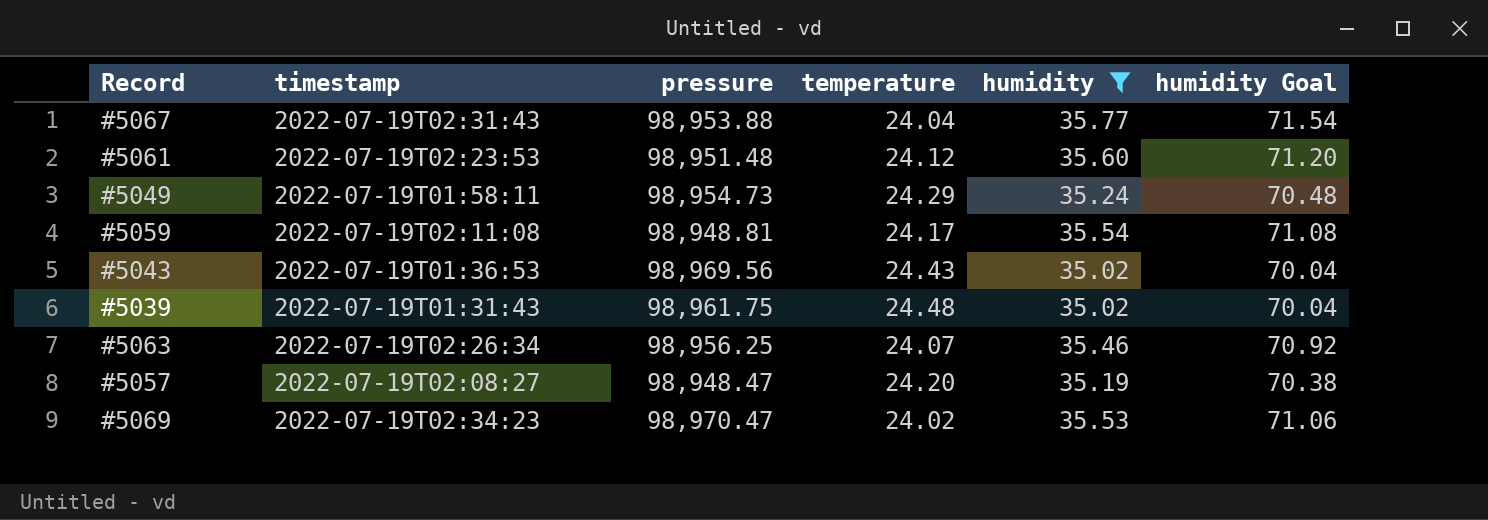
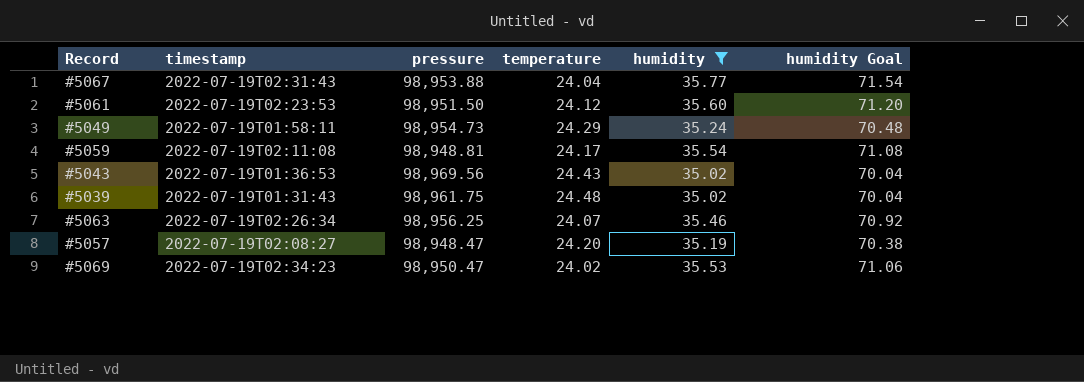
#5061 | pressure: 98,951.48 -> 98,951.50
#5069 | pressure: 98,970.47 -> 98,950.47

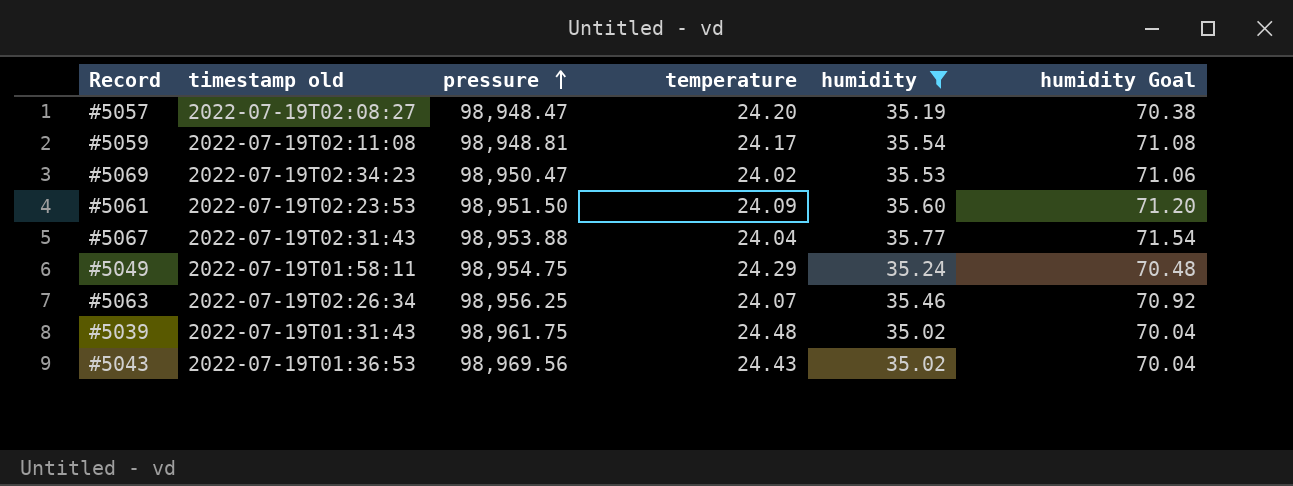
row order: none -> pressure ascending
column name: timestamp -> timestamp old
#5061 | temperature: 24.12 -> 24.09
#5049 | pressure: 98,954.73 -> 98,954.75

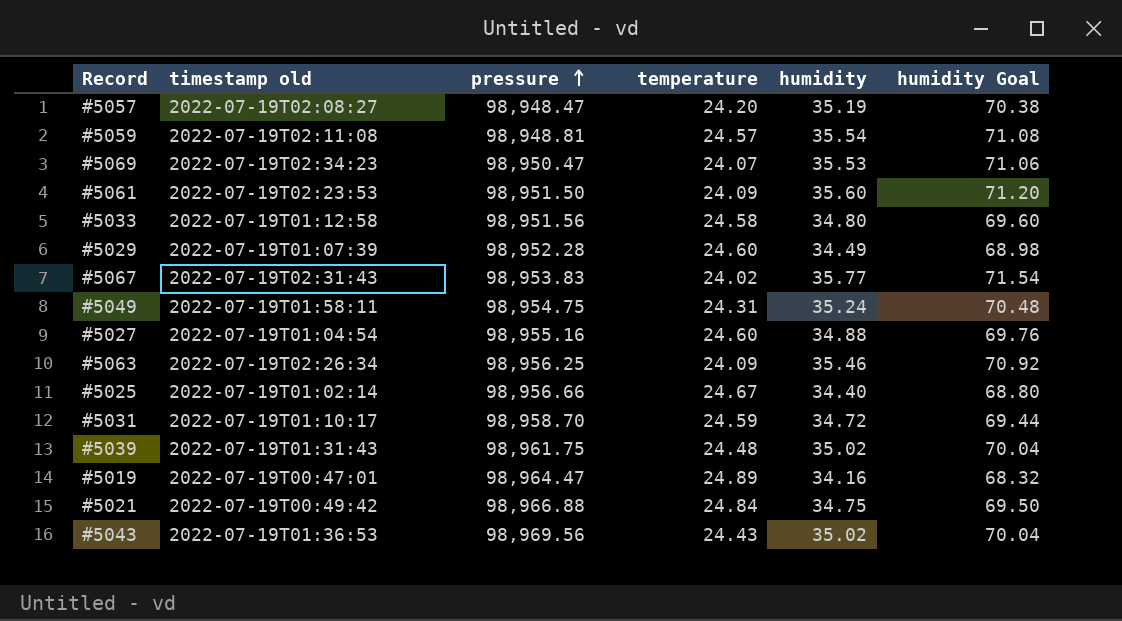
filter: humidity >= 35.02 -> none
#5059 | temperature: 24.17 -> 24.57
#5069 | temperature: 24.02 -> 24.07
#5067 | pressure: 98,953.88 -> 98,953.83
#5067 | temperature: 24.04 -> 24.02
#5049 | temperature: 24.29 -> 24.31
#5063 | temperature: 24.07 -> 24.09

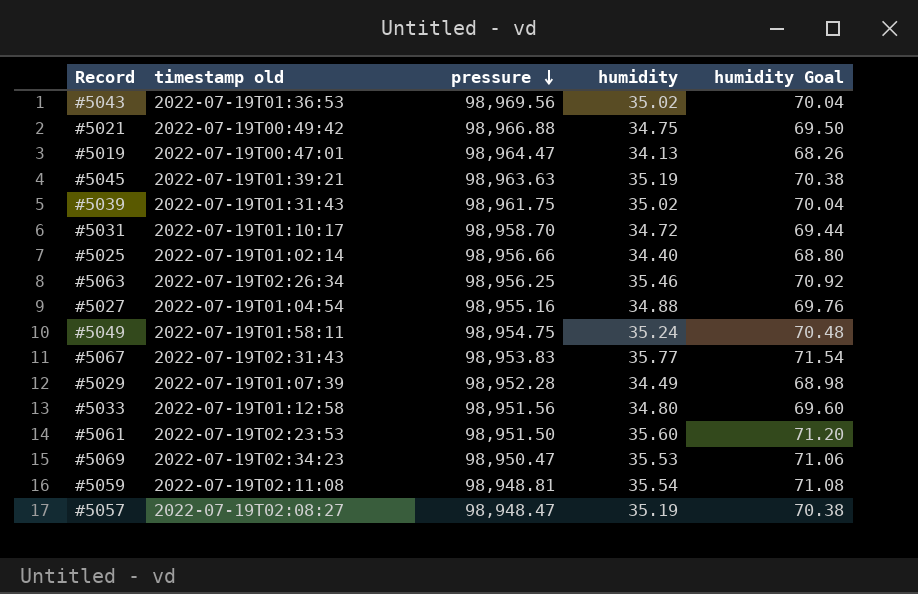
row order: pressure ascending -> pressure descending
column temperature | position: 4 -> none
#5019 | humidity: 34.16 -> 34.13
#5019 | humidity Goal: 68.32 -> 68.26
row #5045: none -> 2022-07-19T01:39:21 | 98,963.63 | 35.19 | 70.38

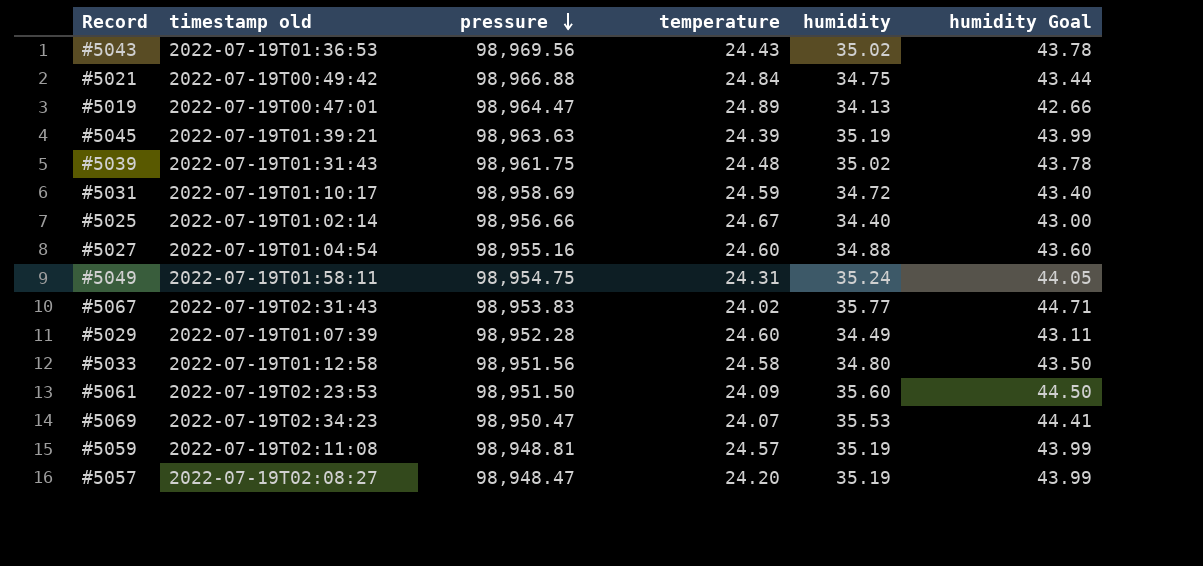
column temperature | position: none -> 4
column humidity Goal | formula: [humidity] * 2 -> [humidity] * 1.25
row #5063: 2022-07-19T02:26:34 | 98,956.25 | 35.46 | 70.92 -> none
#5031 | pressure: 98,958.70 -> 98,958.69
#5059 | humidity: 35.54 -> 35.19

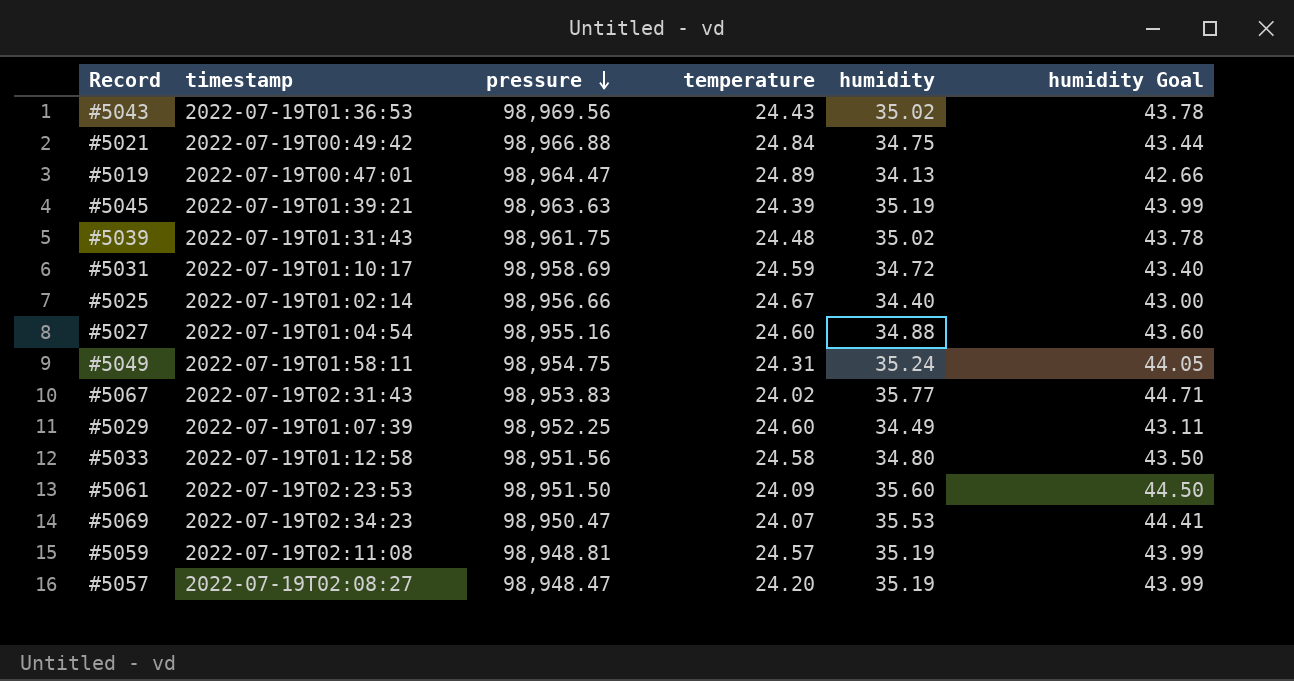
column name: timestamp old -> timestamp
#5029 | pressure: 98,952.28 -> 98,952.25

